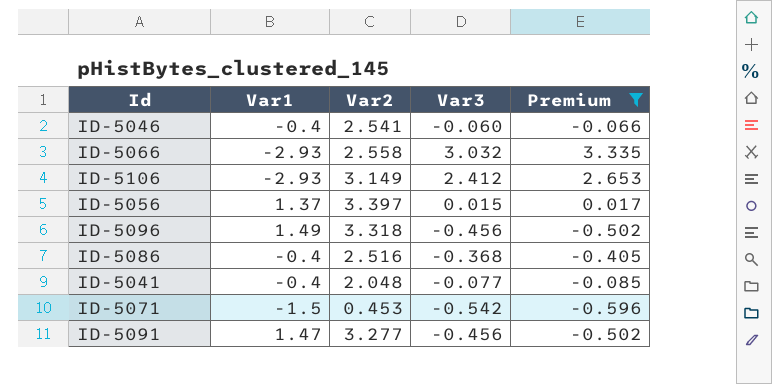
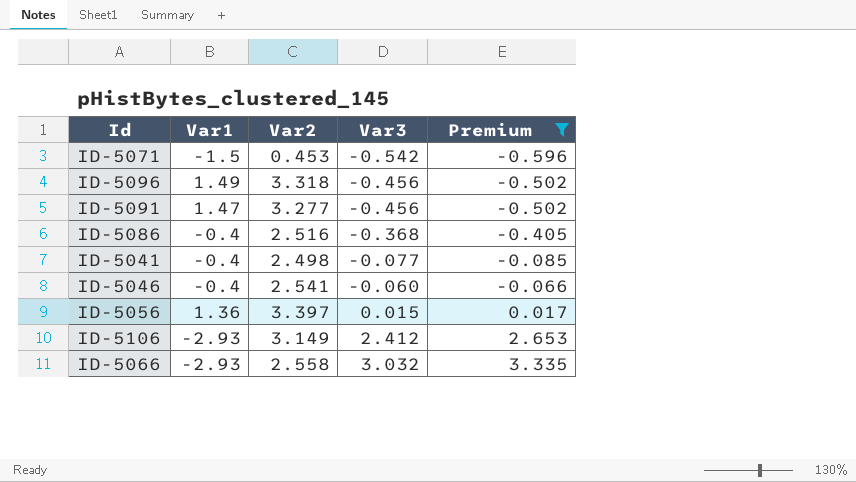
row order: none -> Var3 ascending
ID-5041 | Var2: 2.048 -> 2.498
ID-5056 | Var1: 1.37 -> 1.36

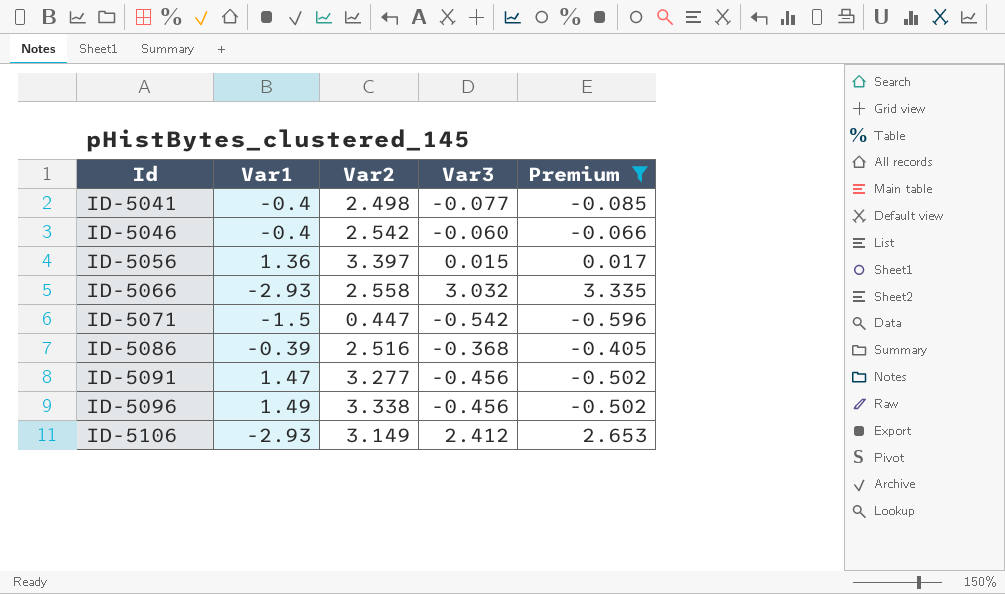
row order: Var3 ascending -> Id ascending
ID-5046 | Var2: 2.541 -> 2.542
ID-5071 | Var2: 0.453 -> 0.447
ID-5086 | Var1: -0.4 -> -0.39
ID-5096 | Var2: 3.318 -> 3.338

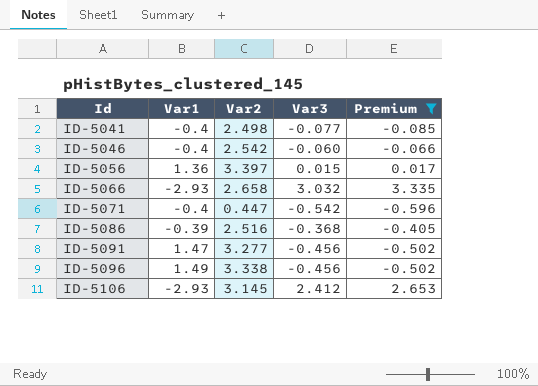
ID-5066 | Var2: 2.558 -> 2.658
ID-5071 | Var1: -1.5 -> -0.4
ID-5106 | Var2: 3.149 -> 3.145

